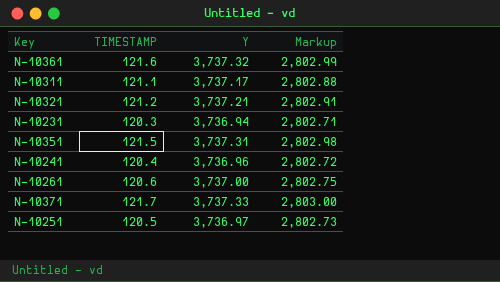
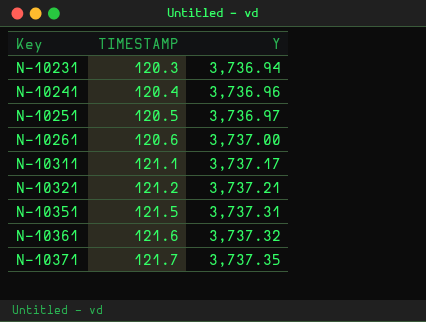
row order: none -> Key ascending
column Markup | formula: [Y] * 0.75 -> none
N-10371 | Y: 3,737.33 -> 3,737.35

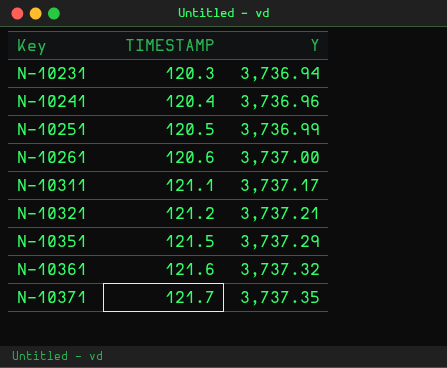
N-10251 | Y: 3,736.97 -> 3,736.99
N-10351 | Y: 3,737.31 -> 3,737.29

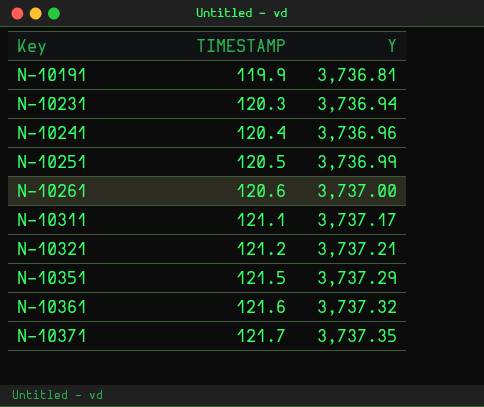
row N-10191: none -> 119.9 | 3,736.81

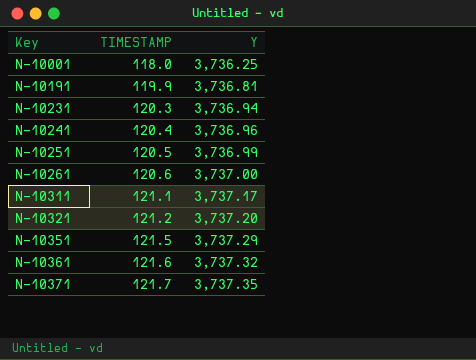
row N-10001: none -> 118.0 | 3,736.25
N-10321 | Y: 3,737.21 -> 3,737.20

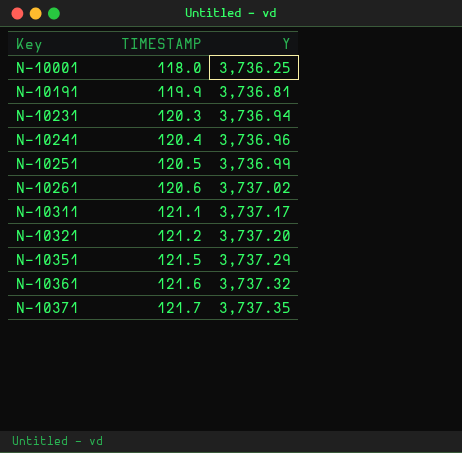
N-10261 | Y: 3,737.00 -> 3,737.02

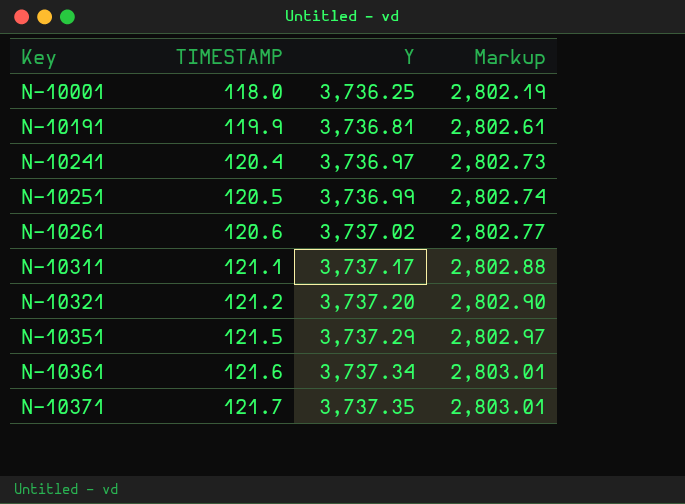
column Markup | formula: none -> [Y] * 0.75
row N-10231: 120.3 | 3,736.94 -> none
N-10241 | Y: 3,736.96 -> 3,736.97
N-10361 | Y: 3,737.32 -> 3,737.34

